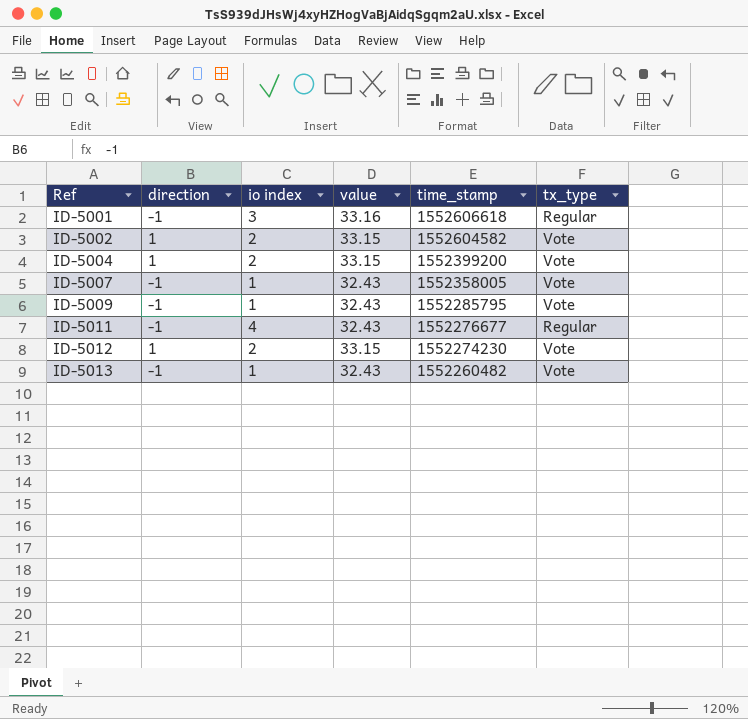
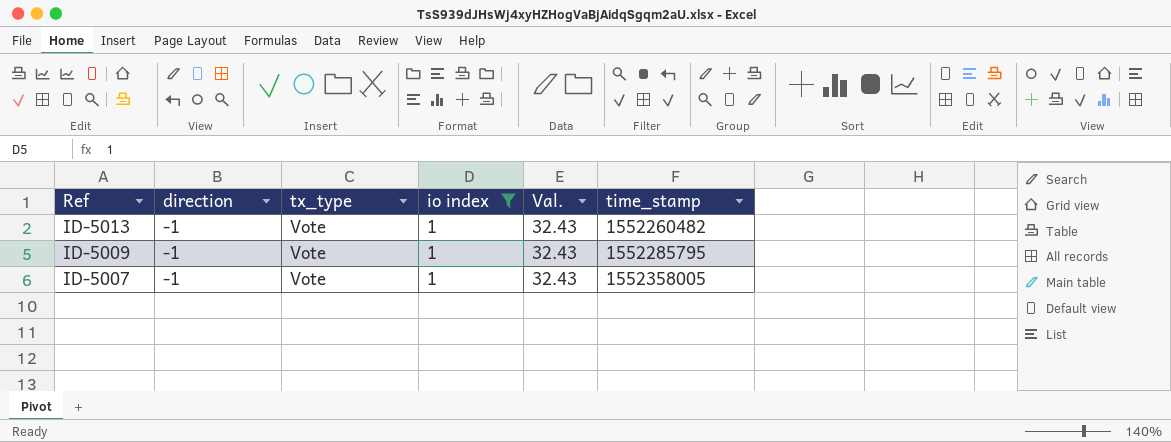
filter: none -> io index = 1
row order: Ref ascending -> Ref descending
column tx_type | position: 6 -> 3
column name: value -> Val.

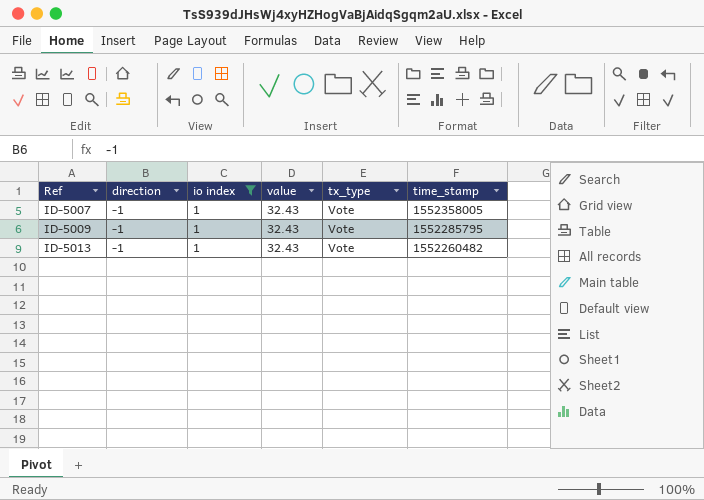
row order: Ref descending -> Ref ascending
column name: Val. -> value
column tx_type | position: 3 -> 5

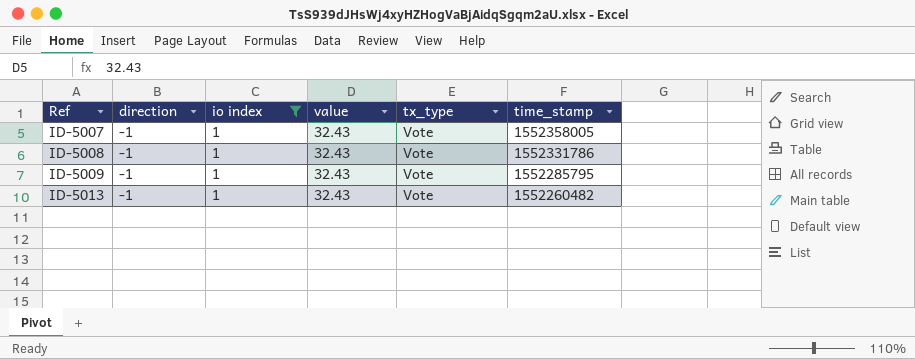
row ID-5008: none -> -1 | 1 | 32.43 | Vote | 1552331786

